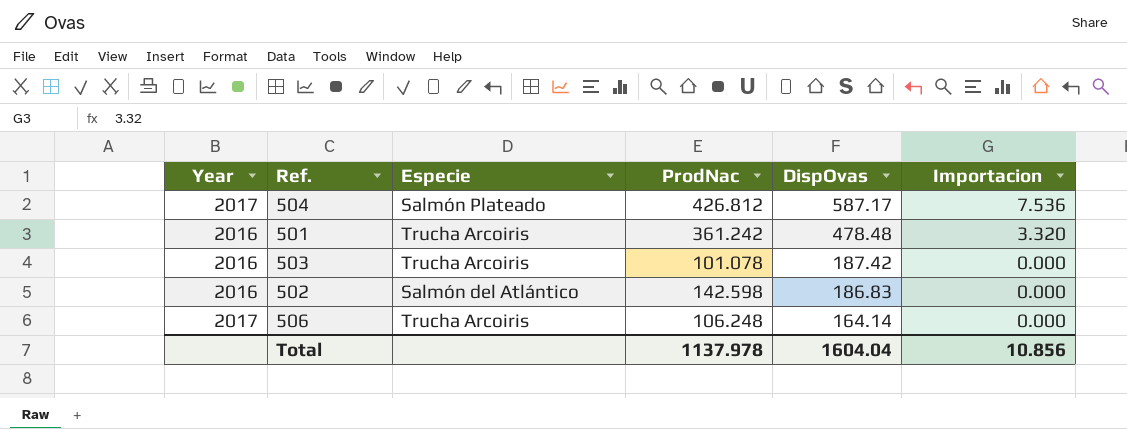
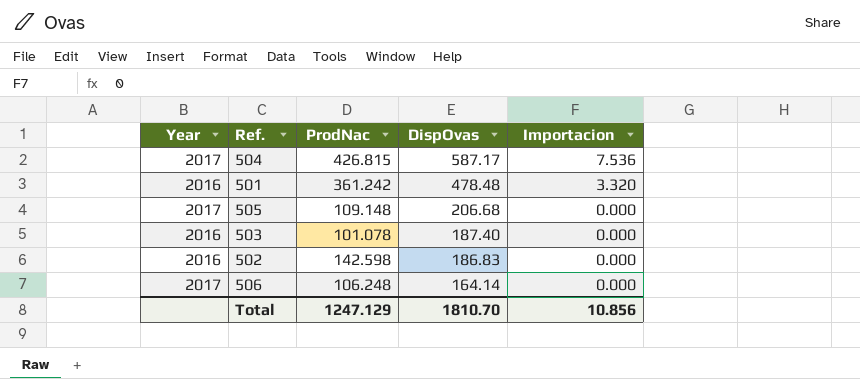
column Especie | position: 3 -> none
504 | ProdNac: 426.812 -> 426.815
row 505: none -> 2017 | 109.148 | 206.68 | 0.000
503 | DispOvas: 187.42 -> 187.40
Total | ProdNac: 1137.978 -> 1247.129
Total | DispOvas: 1604.04 -> 1810.70

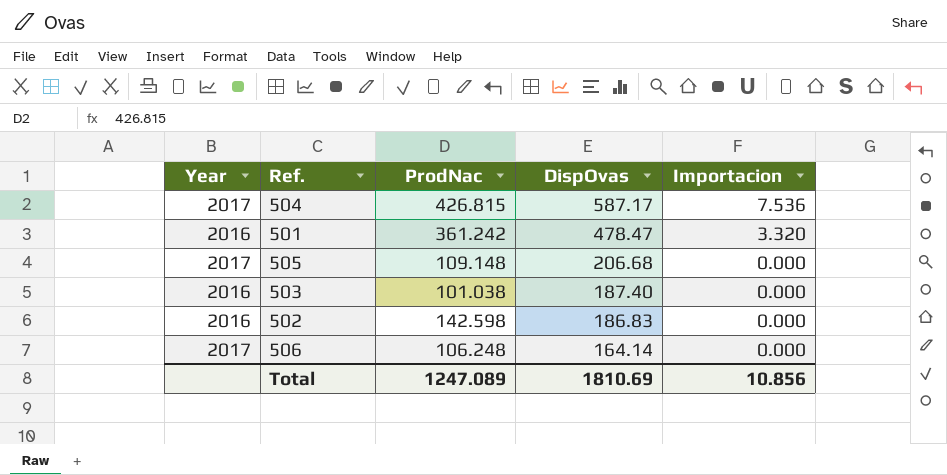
501 | DispOvas: 478.48 -> 478.47
503 | ProdNac: 101.078 -> 101.038
Total | ProdNac: 1247.129 -> 1247.089
Total | DispOvas: 1810.70 -> 1810.69

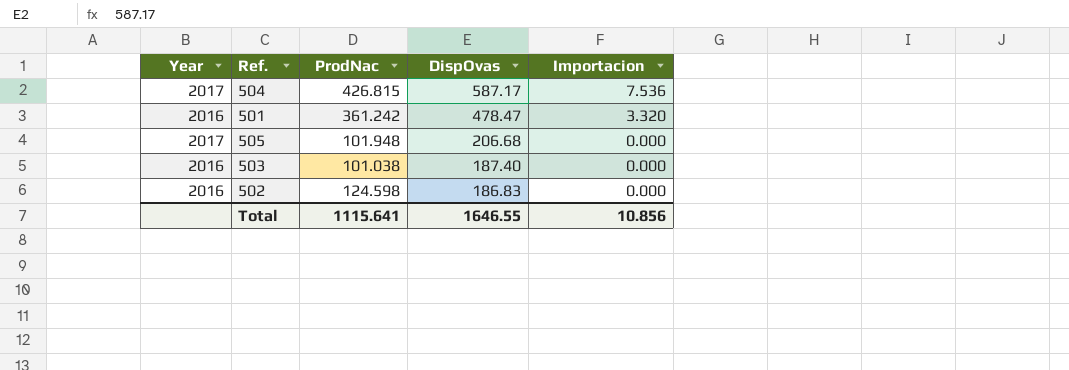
row 506: 2017 | 106.248 | 164.14 | 0.000 -> none
505 | ProdNac: 109.148 -> 101.948
502 | ProdNac: 142.598 -> 124.598
Total | ProdNac: 1247.089 -> 1115.641
Total | DispOvas: 1810.69 -> 1646.55

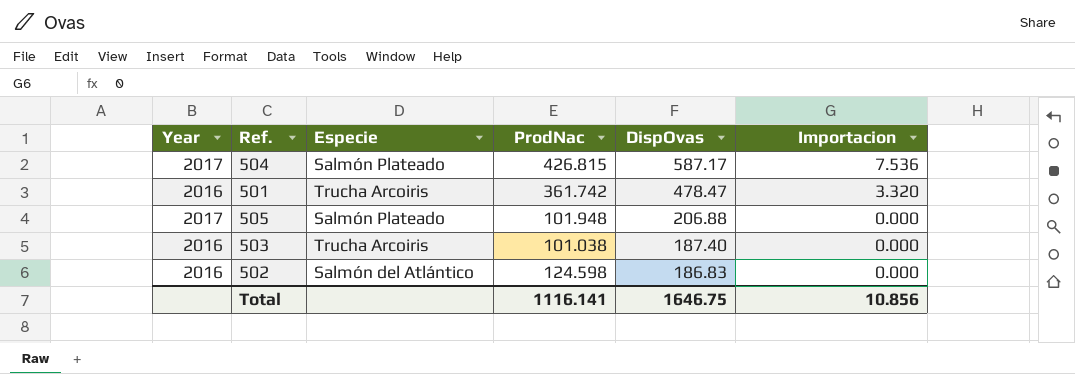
column Especie | position: none -> 3
501 | ProdNac: 361.242 -> 361.742
505 | DispOvas: 206.68 -> 206.88
Total | ProdNac: 1115.641 -> 1116.141
Total | DispOvas: 1646.55 -> 1646.75

